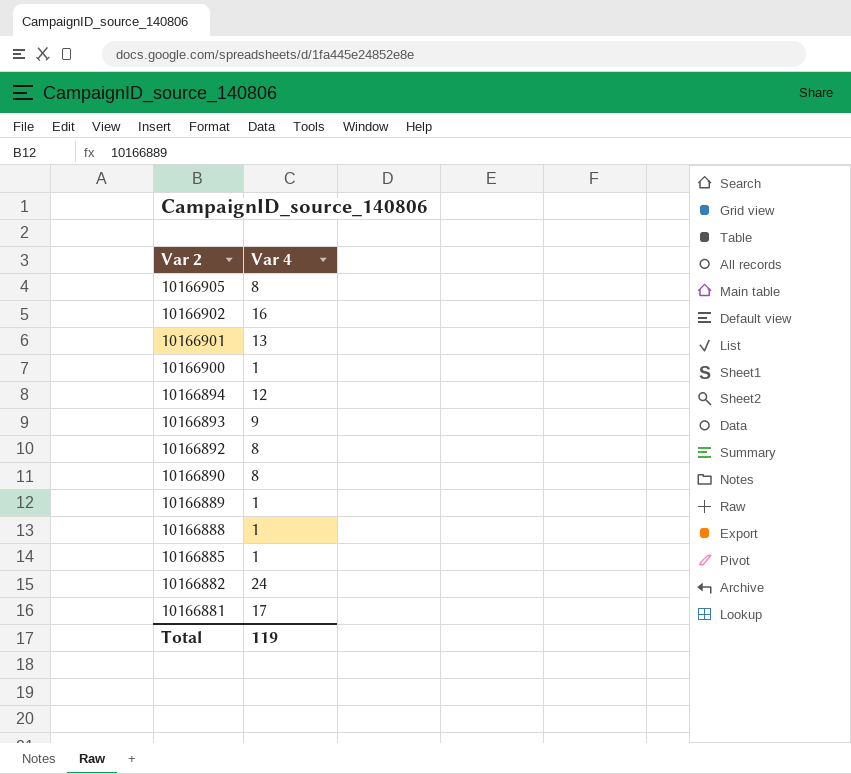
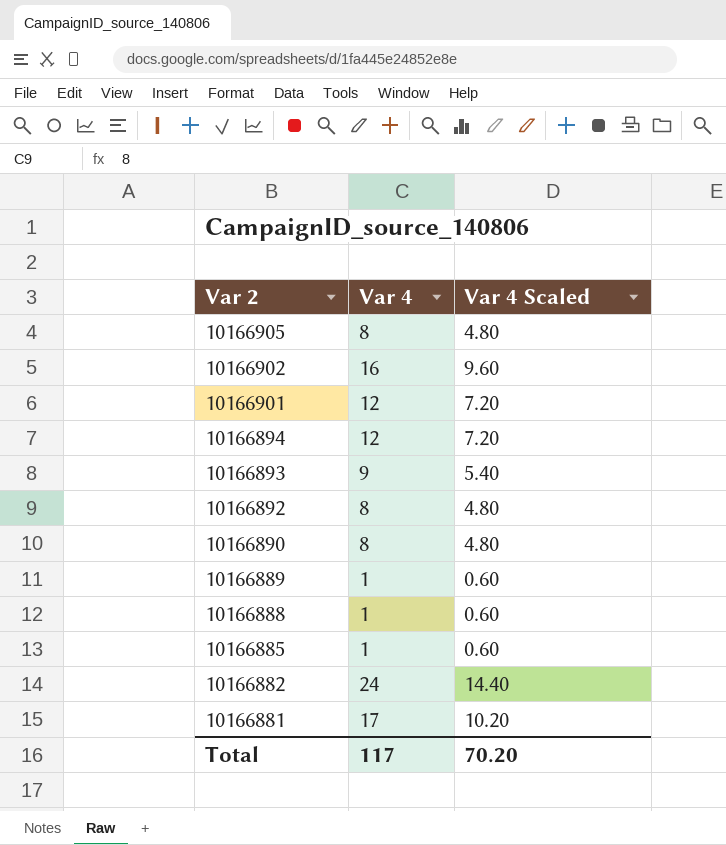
column Var 4 Scaled | formula: none -> [Var 4] * 0.6
row 10166900: 1 -> none
10166901 | Var 4: 13 -> 12
Total | Var 4: 119 -> 117

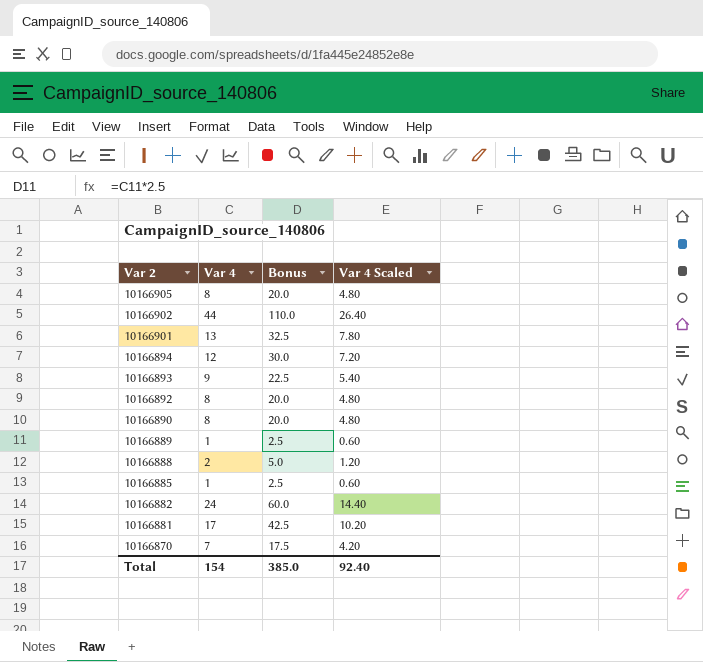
column Bonus | formula: none -> [Var 4] * 2.5
10166902 | Var 4: 16 -> 44
10166902 | Var 4 Scaled: 9.60 -> 26.40
10166901 | Var 4: 12 -> 13
10166901 | Var 4 Scaled: 7.20 -> 7.80
10166888 | Var 4: 1 -> 2
10166888 | Var 4 Scaled: 0.60 -> 1.20
row 10166870: none -> 7 | 17.5 | 4.20
Total | Var 4: 117 -> 154
Total | Var 4 Scaled: 70.20 -> 92.40

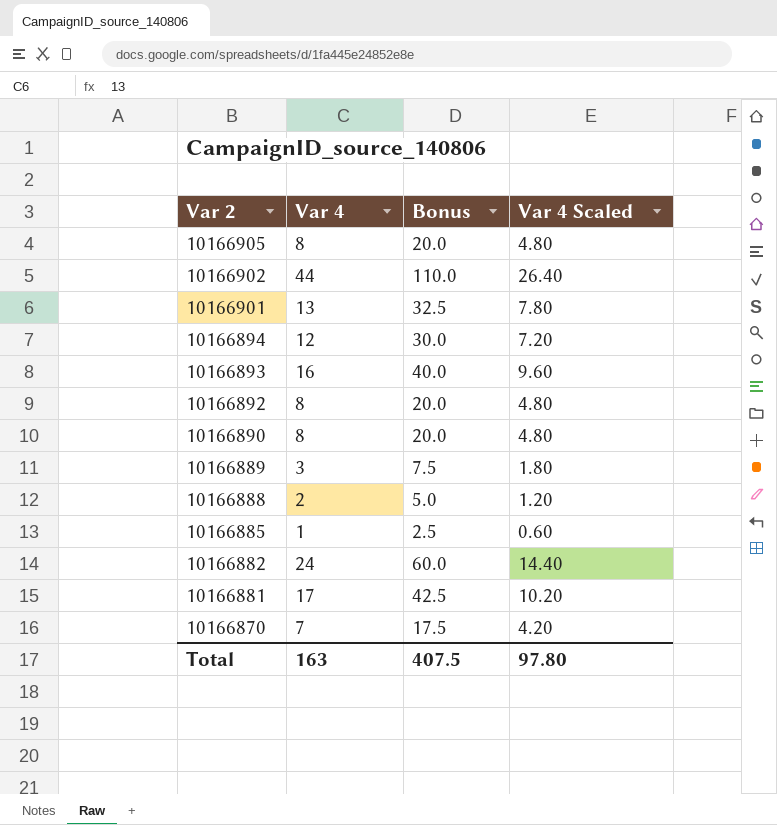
10166893 | Var 4: 9 -> 16
10166893 | Bonus: 22.5 -> 40.0
10166893 | Var 4 Scaled: 5.40 -> 9.60
10166889 | Var 4: 1 -> 3
10166889 | Bonus: 2.5 -> 7.5
10166889 | Var 4 Scaled: 0.60 -> 1.80
Total | Var 4: 154 -> 163
Total | Bonus: 385.0 -> 407.5
Total | Var 4 Scaled: 92.40 -> 97.80

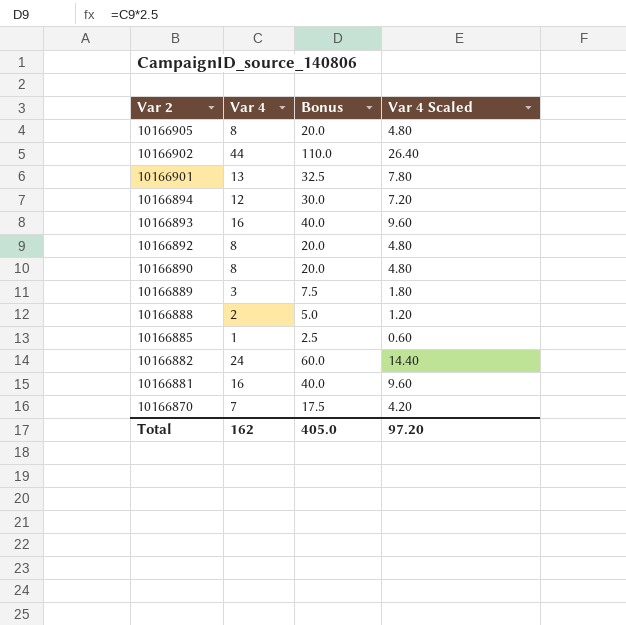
10166881 | Var 4: 17 -> 16
10166881 | Bonus: 42.5 -> 40.0
10166881 | Var 4 Scaled: 10.20 -> 9.60
Total | Var 4: 163 -> 162
Total | Bonus: 407.5 -> 405.0
Total | Var 4 Scaled: 97.80 -> 97.20

